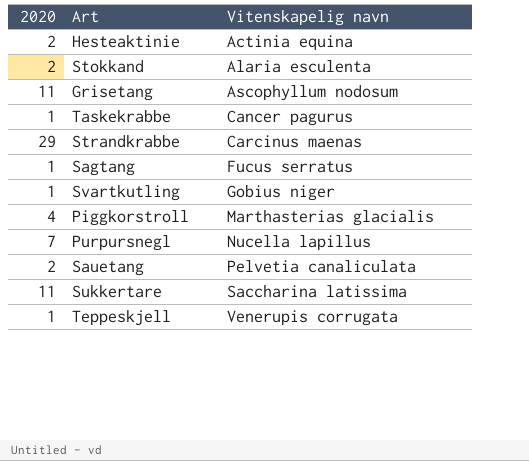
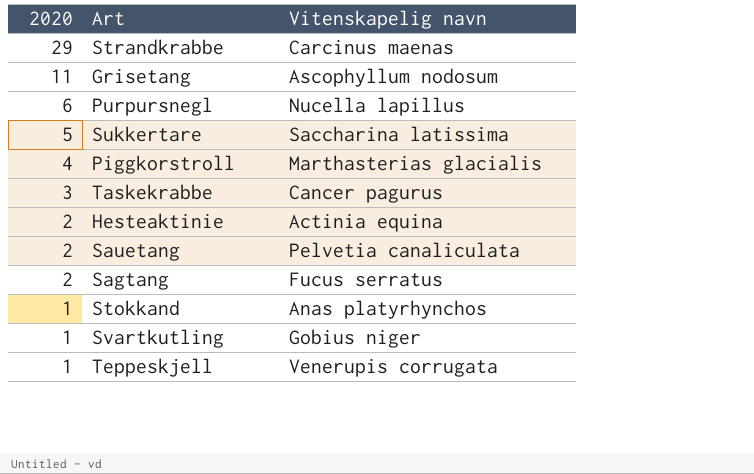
row order: Vitenskapelig navn ascending -> 2020 descending
Purpursnegl | 2020: 7 -> 6
Sukkertare | 2020: 11 -> 5
Taskekrabbe | 2020: 1 -> 3
Sagtang | 2020: 1 -> 2
Stokkand | 2020: 2 -> 1
Stokkand | Vitenskapelig navn: Alaria esculenta -> Anas platyrhynchos

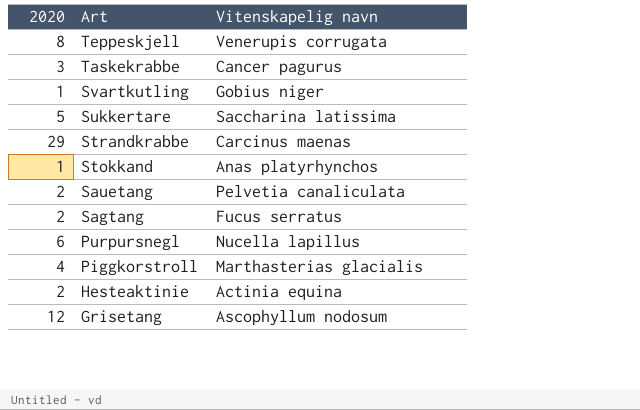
row order: 2020 descending -> Art descending
Teppeskjell | 2020: 1 -> 8
Grisetang | 2020: 11 -> 12

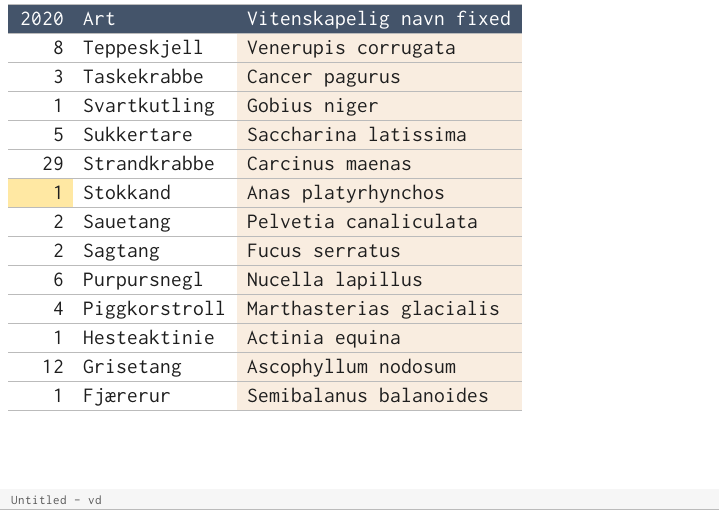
column name: Vitenskapelig navn -> Vitenskapelig navn fixed
Hesteaktinie | 2020: 2 -> 1
row Fjærerur: none -> 1 | Semibalanus balanoides

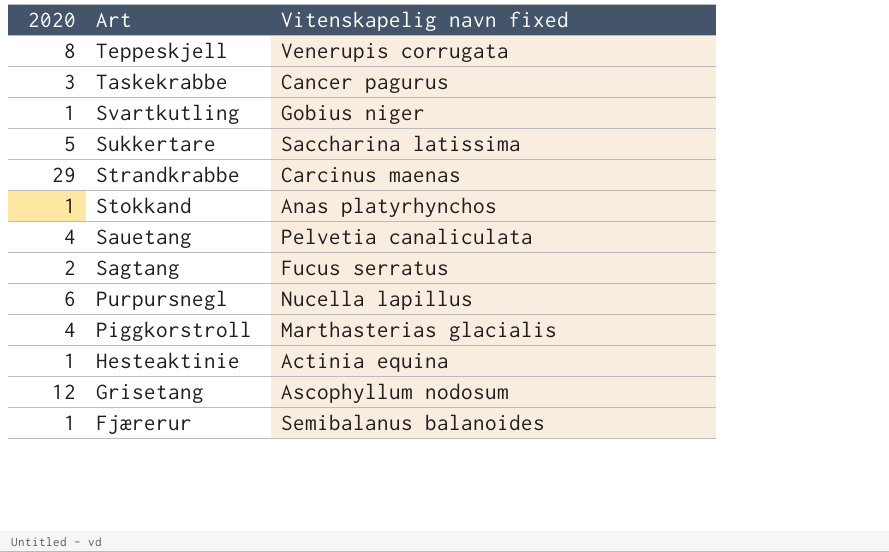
Sauetang | 2020: 2 -> 4

